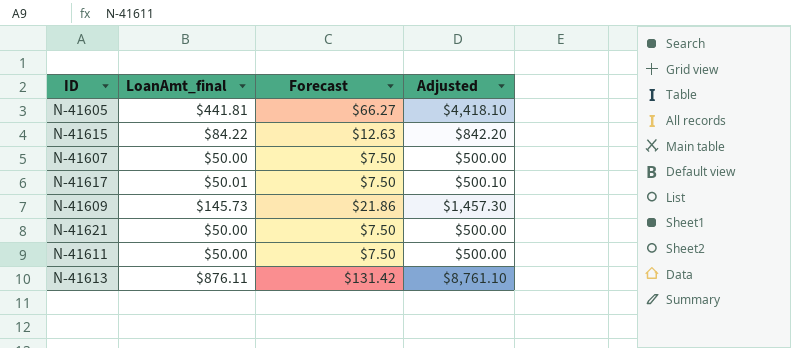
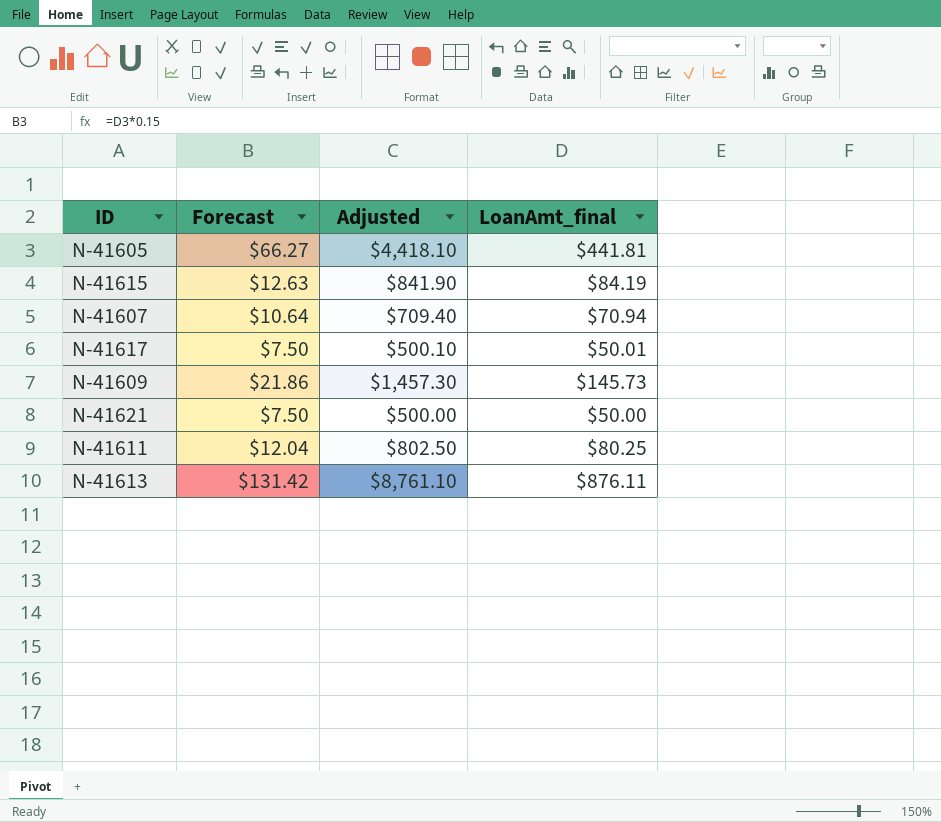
column LoanAmt_final | position: 2 -> 4
N-41615 | Adjusted: $842.20 -> $841.90
N-41615 | LoanAmt_final: $84.22 -> $84.19
N-41607 | Forecast: $7.50 -> $10.64
N-41607 | Adjusted: $500.00 -> $709.40
N-41607 | LoanAmt_final: $50.00 -> $70.94
N-41611 | Forecast: $7.50 -> $12.04
N-41611 | Adjusted: $500.00 -> $802.50
N-41611 | LoanAmt_final: $50.00 -> $80.25

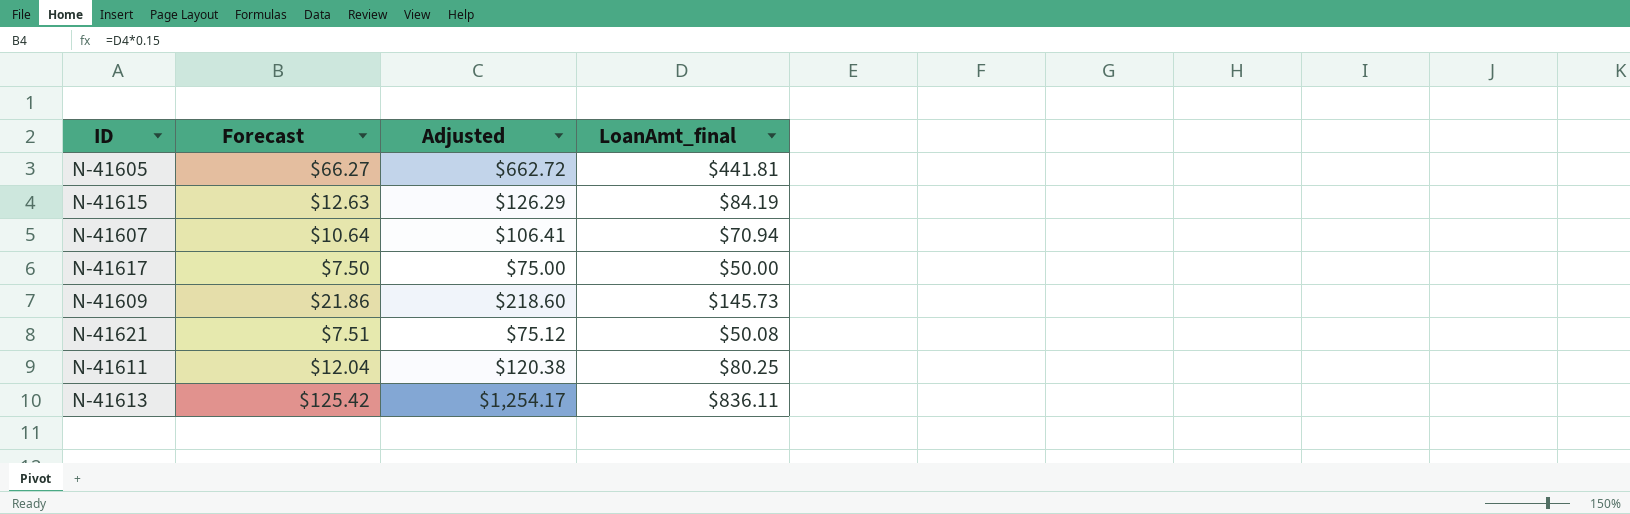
column Adjusted | formula: [LoanAmt_final] * 10 -> [LoanAmt_final] * 1.5
N-41617 | LoanAmt_final: $50.01 -> $50.00
N-41621 | Forecast: $7.50 -> $7.51
N-41621 | LoanAmt_final: $50.00 -> $50.08
N-41613 | Forecast: $131.42 -> $125.42
N-41613 | LoanAmt_final: $876.11 -> $836.11

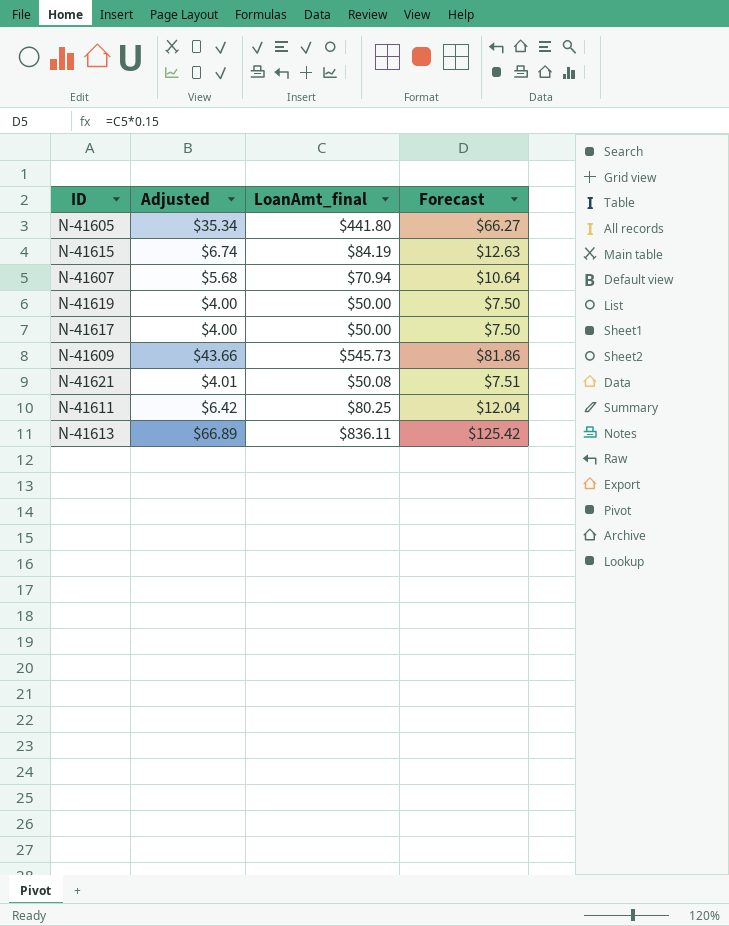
column Adjusted | formula: [LoanAmt_final] * 1.5 -> [LoanAmt_final] * 0.08
column Forecast | position: 2 -> 4
N-41605 | LoanAmt_final: $441.81 -> $441.80
row N-41619: none -> $4.00 | $50.00 | $7.50
N-41609 | LoanAmt_final: $145.73 -> $545.73
N-41609 | Forecast: $21.86 -> $81.86

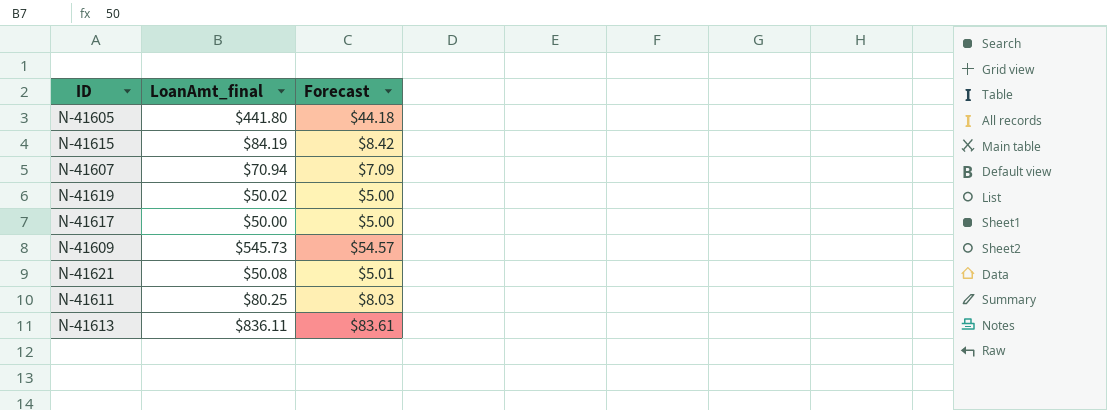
column Adjusted | formula: [LoanAmt_final] * 0.08 -> none
column Forecast | formula: [LoanAmt_final] * 0.15 -> [LoanAmt_final] * 0.1
N-41619 | LoanAmt_final: $50.00 -> $50.02

